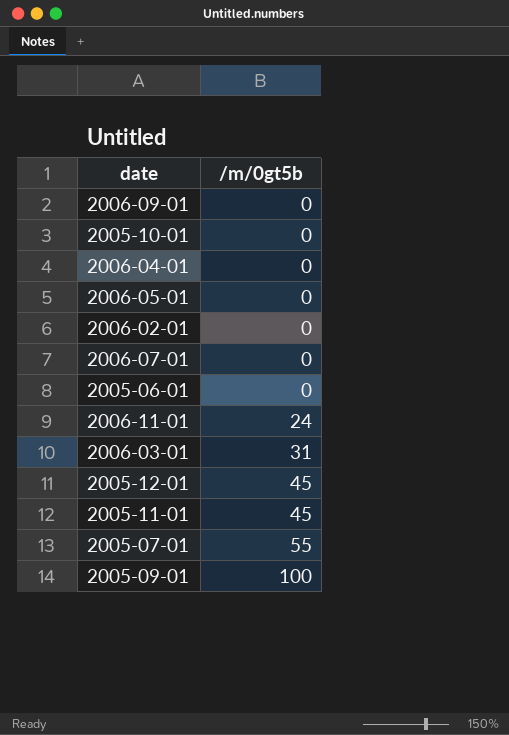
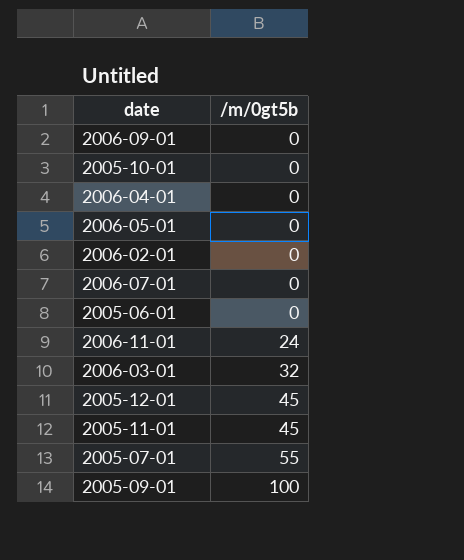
2006-03-01 | /m/0gt5b: 31 -> 32

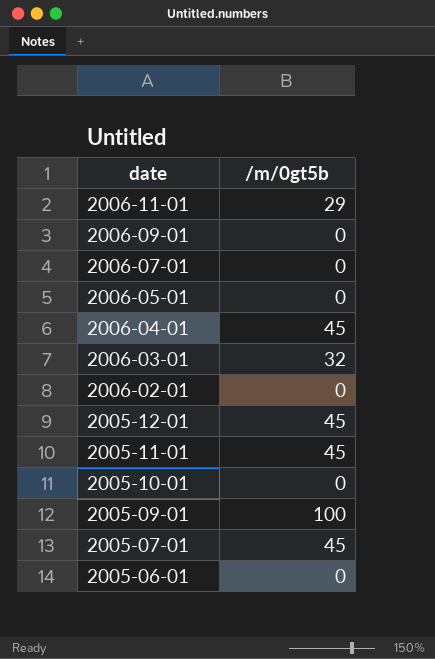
row order: /m/0gt5b ascending -> date descending
2006-11-01 | /m/0gt5b: 24 -> 29
2006-04-01 | /m/0gt5b: 0 -> 45
2005-07-01 | /m/0gt5b: 55 -> 45

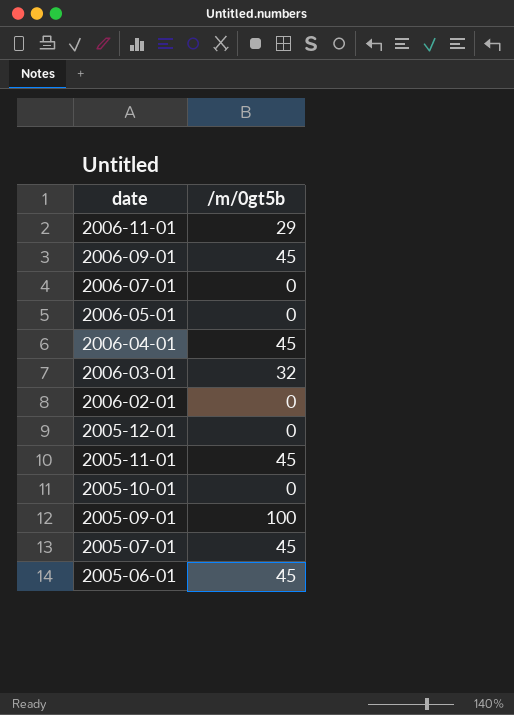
2006-09-01 | /m/0gt5b: 0 -> 45
2005-12-01 | /m/0gt5b: 45 -> 0
2005-06-01 | /m/0gt5b: 0 -> 45

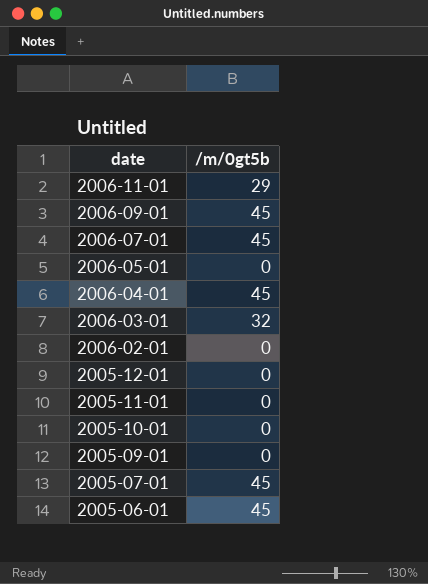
2006-07-01 | /m/0gt5b: 0 -> 45
2005-11-01 | /m/0gt5b: 45 -> 0
2005-09-01 | /m/0gt5b: 100 -> 0

